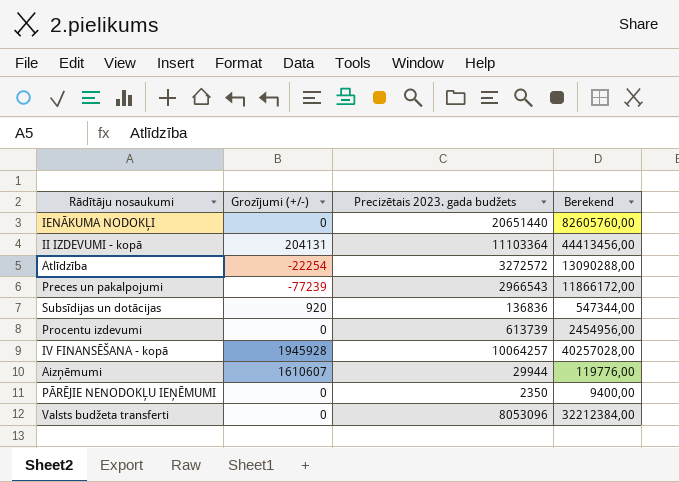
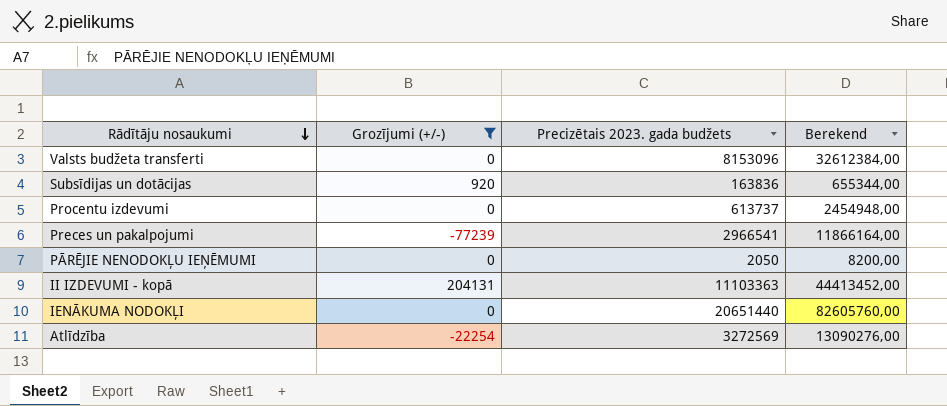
filter: none -> Grozījumi (+/-) <= 204131
row order: none -> Rādītāju nosaukumi descending
Valsts budžeta transferti | Precizētais 2023. gada budžets: 8053096 -> 8153096
Valsts budžeta transferti | Berekend: 32212384,00 -> 32612384,00
Subsīdijas un dotācijas | Precizētais 2023. gada budžets: 136836 -> 163836
Subsīdijas un dotācijas | Berekend: 547344,00 -> 655344,00
Procentu izdevumi | Precizētais 2023. gada budžets: 613739 -> 613737
Procentu izdevumi | Berekend: 2454956,00 -> 2454948,00
Preces un pakalpojumi | Precizētais 2023. gada budžets: 2966543 -> 2966541
Preces un pakalpojumi | Berekend: 11866172,00 -> 11866164,00
PĀRĒJIE NENODOKĻU IEŅĒMUMI | Precizētais 2023. gada budžets: 2350 -> 2050
PĀRĒJIE NENODOKĻU IEŅĒMUMI | Berekend: 9400,00 -> 8200,00
II IZDEVUMI - kopā | Precizētais 2023. gada budžets: 11103364 -> 11103363
II IZDEVUMI - kopā | Berekend: 44413456,00 -> 44413452,00
Atlīdzība | Precizētais 2023. gada budžets: 3272572 -> 3272569
Atlīdzība | Berekend: 13090288,00 -> 13090276,00

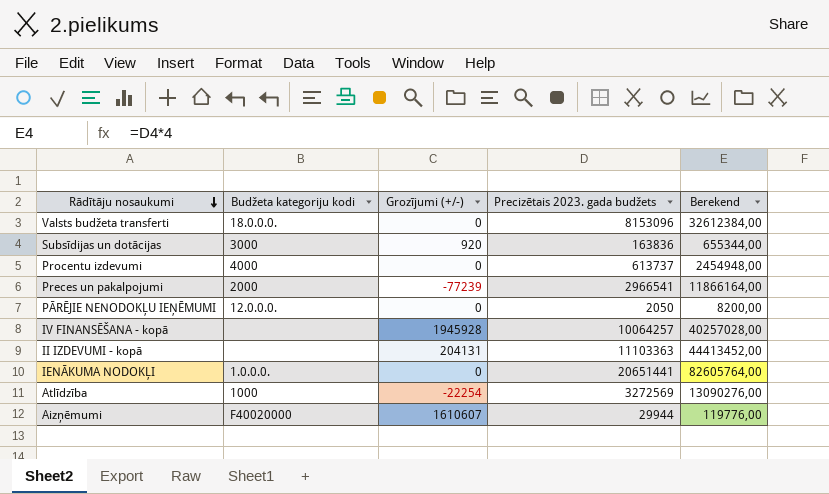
filter: Grozījumi (+/-) <= 204131 -> none
column Budžeta kategoriju kodi | position: none -> 2
IENĀKUMA NODOKĻI | Precizētais 2023. gada budžets: 20651440 -> 20651441
IENĀKUMA NODOKĻI | Berekend: 82605760,00 -> 82605764,00

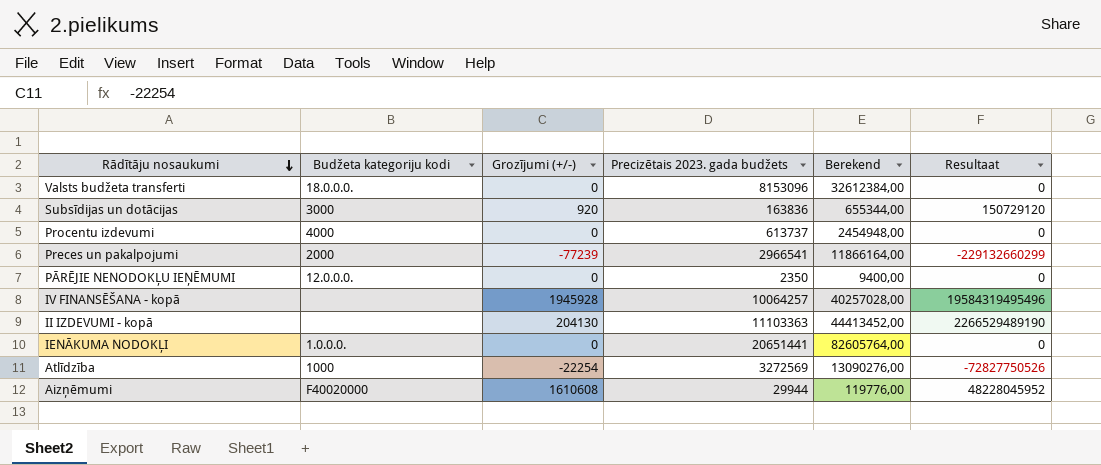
column Resultaat | formula: none -> [Grozījumi (+/-)] * [Precizētais 2023. gada budžets]
PĀRĒJIE NENODOKĻU IEŅĒMUMI | Precizētais 2023. gada budžets: 2050 -> 2350
PĀRĒJIE NENODOKĻU IEŅĒMUMI | Berekend: 8200,00 -> 9400,00
II IZDEVUMI - kopā | Grozījumi (+/-): 204131 -> 204130
Aizņēmumi | Grozījumi (+/-): 1610607 -> 1610608

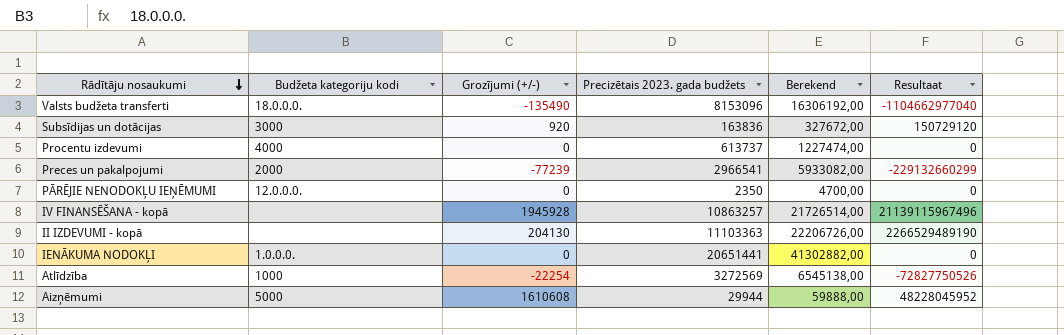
column Berekend | formula: [Precizētais 2023. gada budžets] * 4 -> [Precizētais 2023. gada budžets] * 2
Valsts budžeta transferti | Grozījumi (+/-): 0 -> -135490
Valsts budžeta transferti | Resultaat: 0 -> -1104662977040
IV FINANSĒŠANA - kopā | Precizētais 2023. gada budžets: 10064257 -> 10863257
IV FINANSĒŠANA - kopā | Resultaat: 19584319495496 -> 21139115967496
Aizņēmumi | Budžeta kategoriju kodi: F40020000 -> 5000

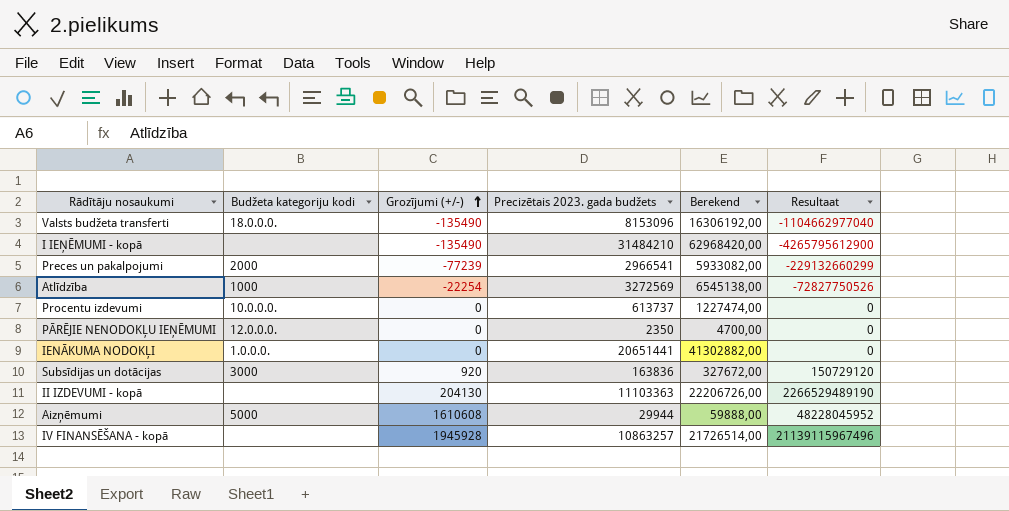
row order: Rādītāju nosaukumi descending -> Grozījumi (+/-) ascending
row I IEŅĒMUMI - kopā: none -> none | -135490 | 31484210 | 62968420,00 | -4265795612900
Procentu izdevumi | Budžeta kategoriju kodi: 4000 -> 10.0.0.0.

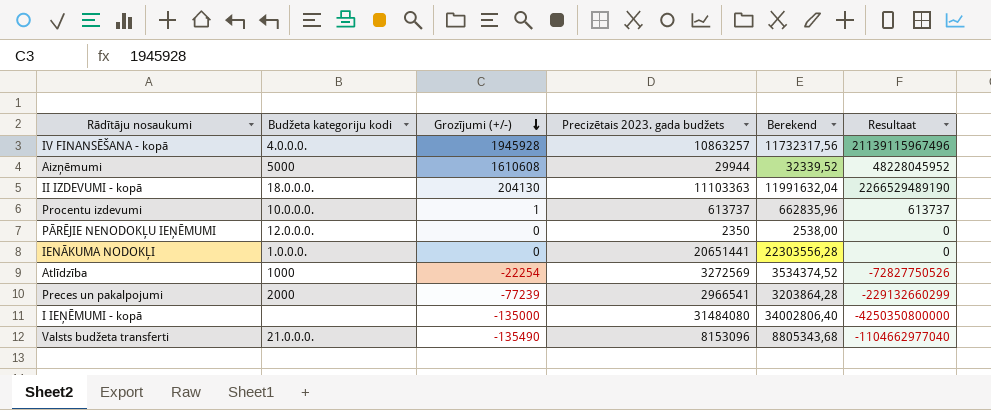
row order: Grozījumi (+/-) ascending -> Grozījumi (+/-) descending
column Berekend | formula: [Precizētais 2023. gada budžets] * 2 -> [Precizētais 2023. gada budžets] * 1,08
row Subsīdijas un dotācijas: 3000 | 920 | 163836 | 327672,00 | 150729120 -> none
IV FINANSĒŠANA - kopā | Budžeta kategoriju kodi: none -> 4.0.0.0.
II IZDEVUMI - kopā | Budžeta kategoriju kodi: none -> 18.0.0.0.
Procentu izdevumi | Grozījumi (+/-): 0 -> 1
Procentu izdevumi | Resultaat: 0 -> 613737
I IEŅĒMUMI - kopā | Grozījumi (+/-): -135490 -> -135000
I IEŅĒMUMI - kopā | Precizētais 2023. gada budžets: 31484210 -> 31484080
I IEŅĒMUMI - kopā | Resultaat: -4265795612900 -> -4250350800000
Valsts budžeta transferti | Budžeta kategoriju kodi: 18.0.0.0. -> 21.0.0.0.

